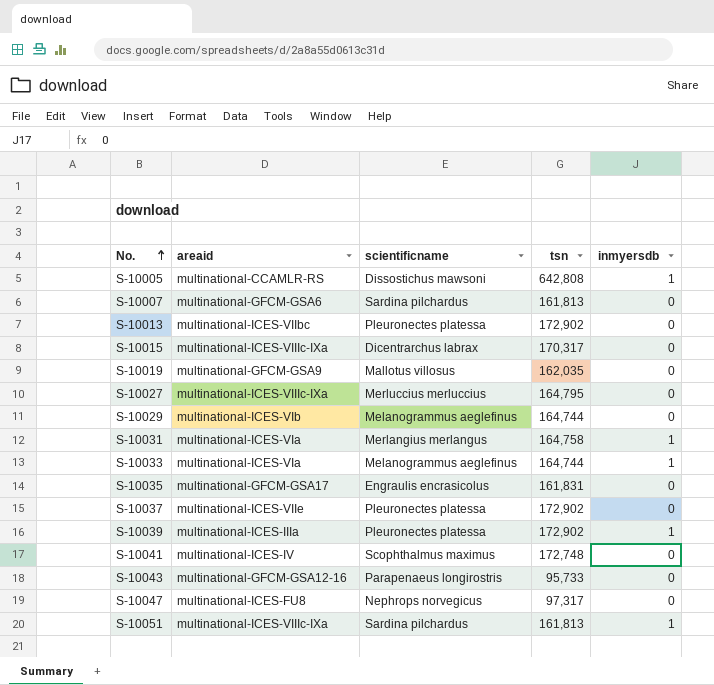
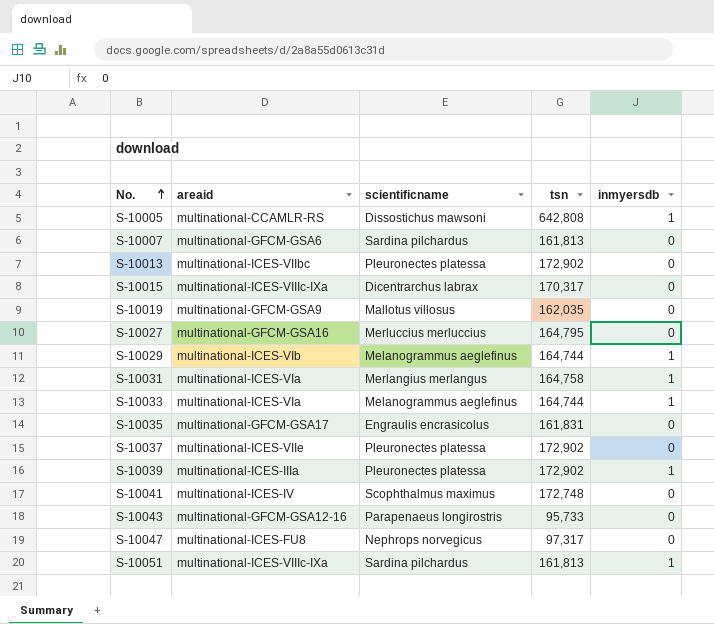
S-10027 | areaid: multinational-ICES-VIIIc-IXa -> multinational-GFCM-GSA16
S-10029 | inmyersdb: 0 -> 1

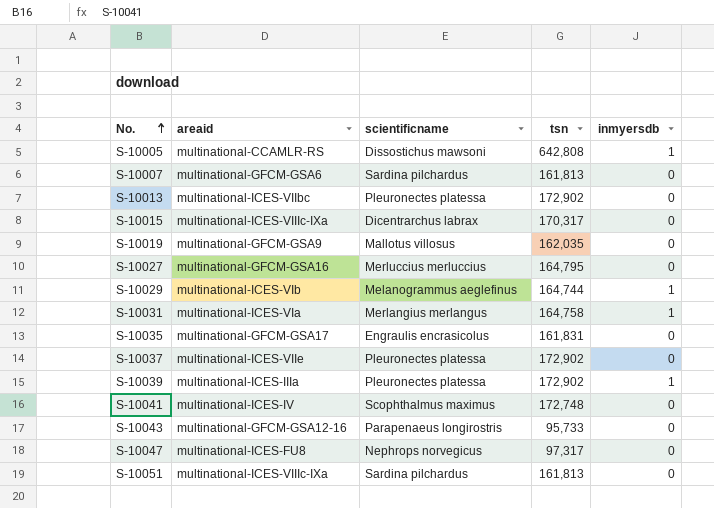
row S-10033: multinational-ICES-VIa | Melanogrammus aeglefinus | 164,744 | 1 -> none
S-10051 | inmyersdb: 1 -> 0

